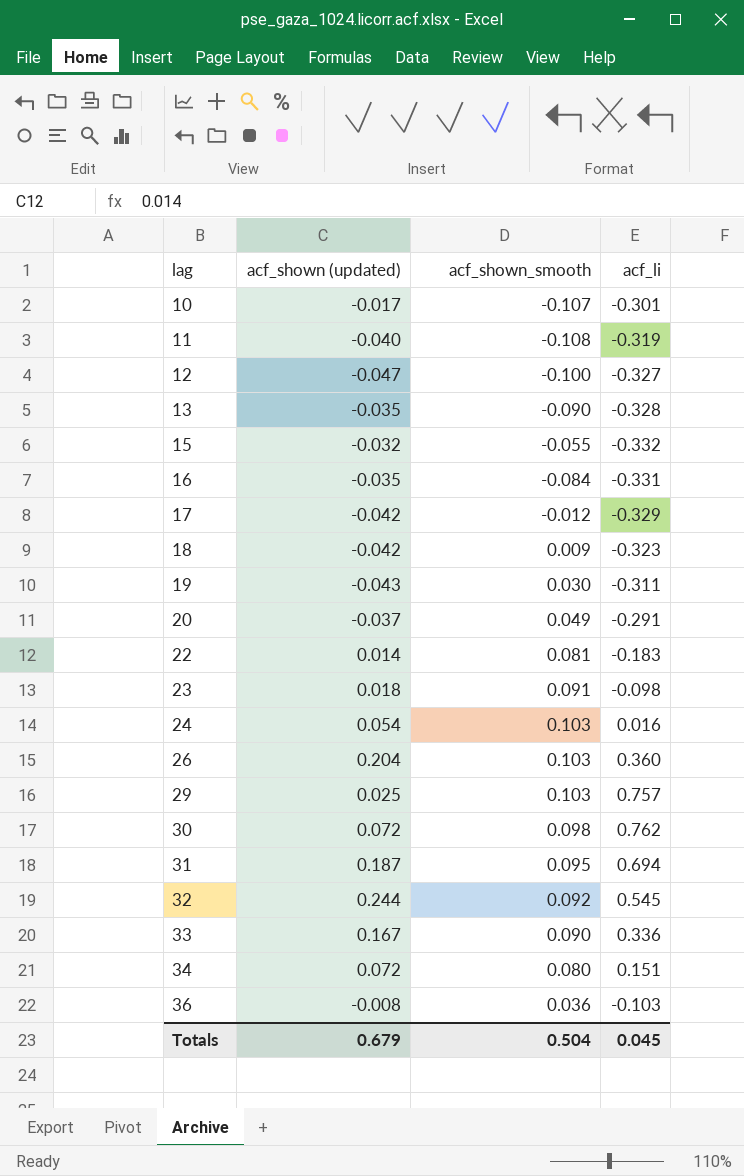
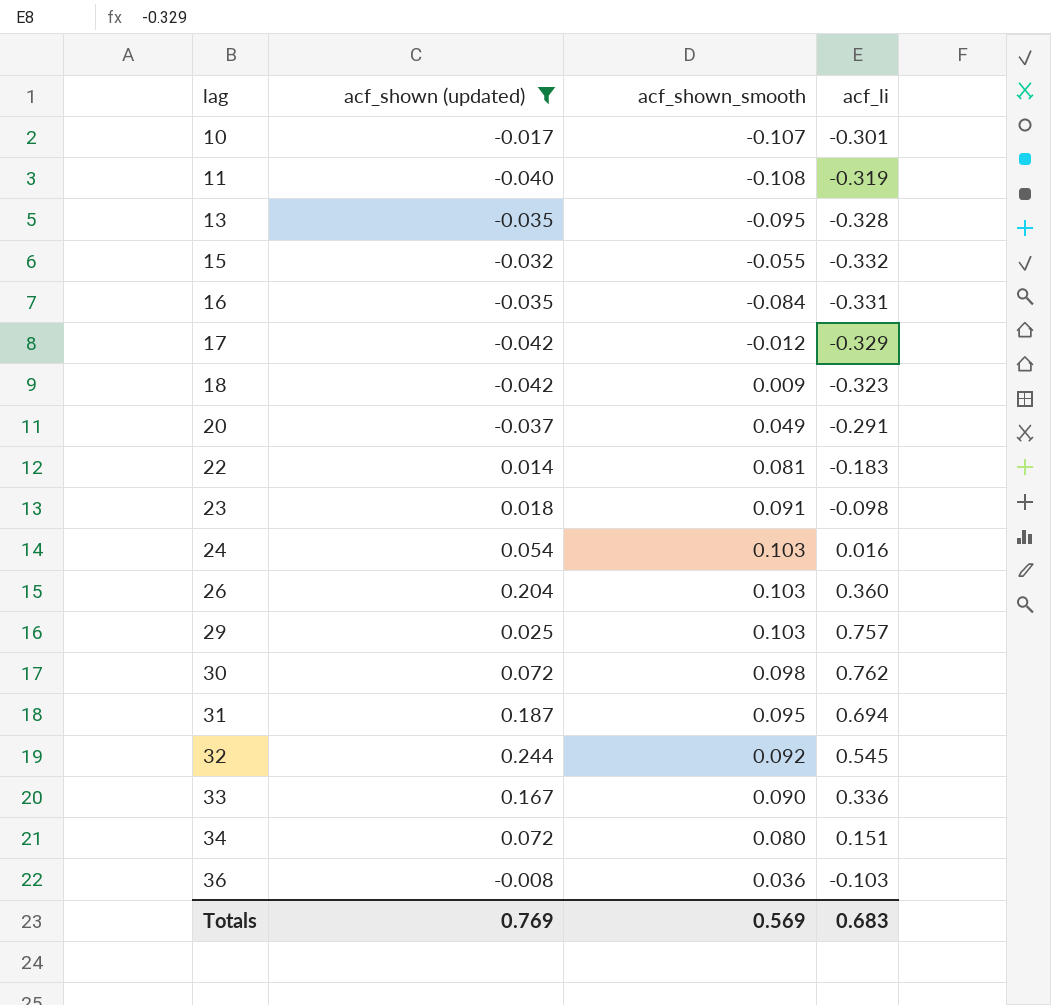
filter: none -> acf_shown (updated) >= -0.042
13 | acf_shown_smooth: -0.090 -> -0.095
Totals | acf_shown (updated): 0.679 -> 0.769
Totals | acf_shown_smooth: 0.504 -> 0.569
Totals | acf_li: 0.045 -> 0.683

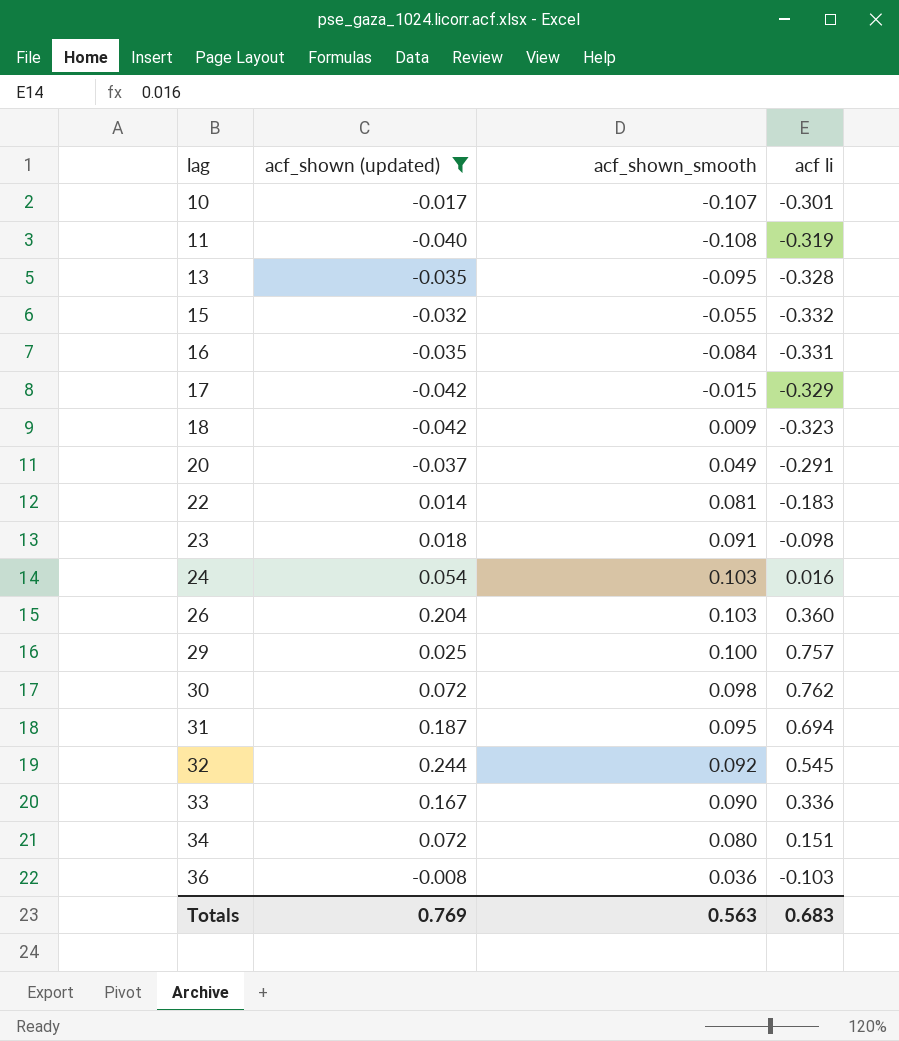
column name: acf_li -> acf li
17 | acf_shown_smooth: -0.012 -> -0.015
29 | acf_shown_smooth: 0.103 -> 0.100
Totals | acf_shown_smooth: 0.569 -> 0.563

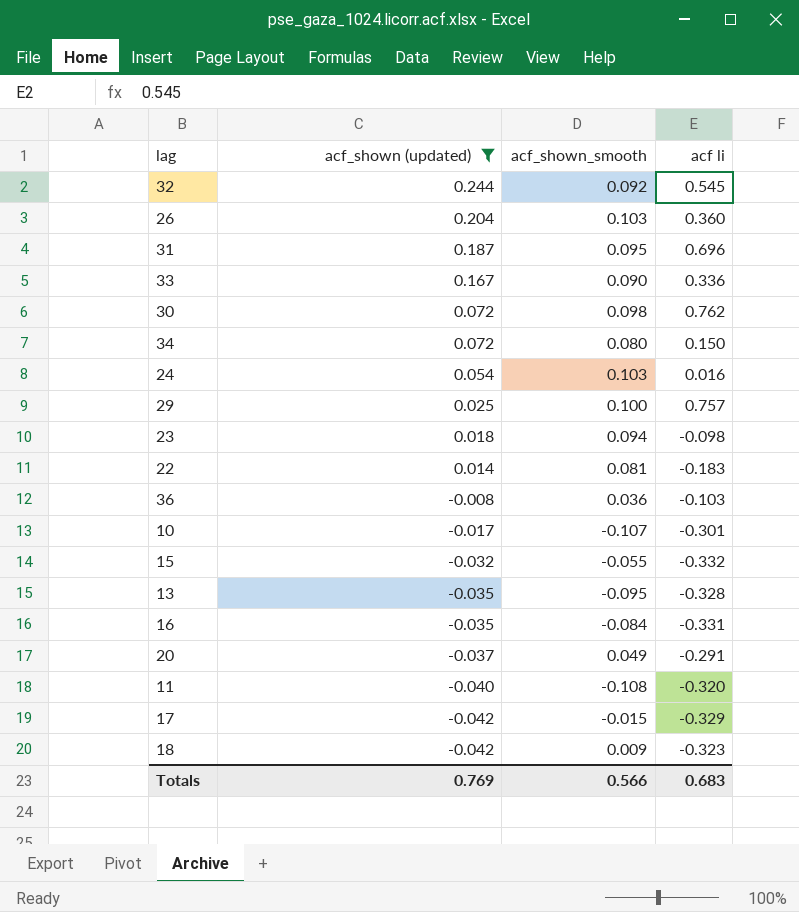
row order: lag ascending -> acf_shown (updated) descending
31 | acf li: 0.694 -> 0.696
34 | acf li: 0.151 -> 0.150
23 | acf_shown_smooth: 0.091 -> 0.094
11 | acf li: -0.319 -> -0.320
Totals | acf_shown_smooth: 0.563 -> 0.566

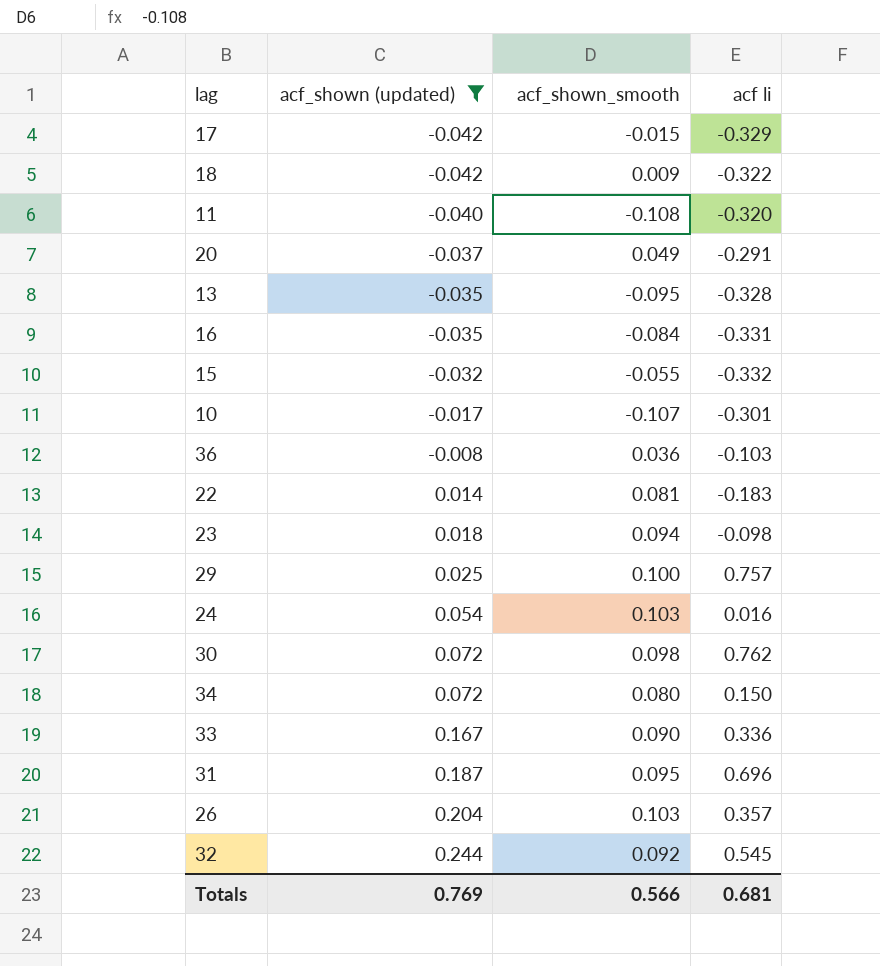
row order: acf_shown (updated) descending -> acf_shown (updated) ascending
18 | acf li: -0.323 -> -0.322
26 | acf li: 0.360 -> 0.357
Totals | acf li: 0.683 -> 0.681

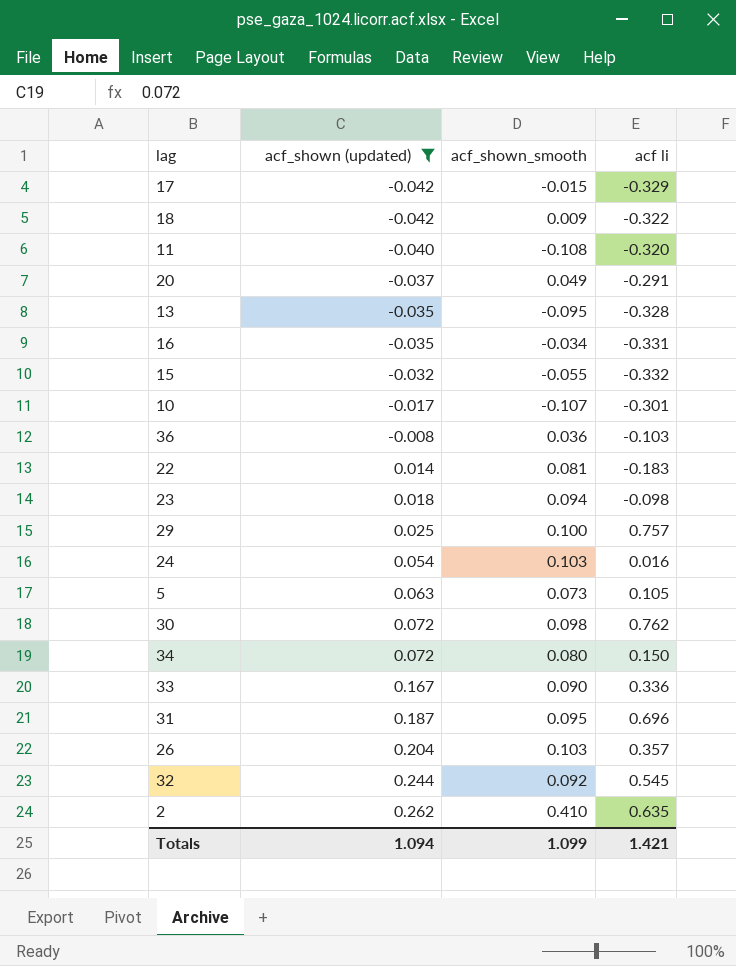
16 | acf_shown_smooth: -0.084 -> -0.034
row 5: none -> 0.063 | 0.073 | 0.105
row 2: none -> 0.262 | 0.410 | 0.635
Totals | acf_shown (updated): 0.769 -> 1.094
Totals | acf_shown_smooth: 0.566 -> 1.099
Totals | acf li: 0.681 -> 1.421

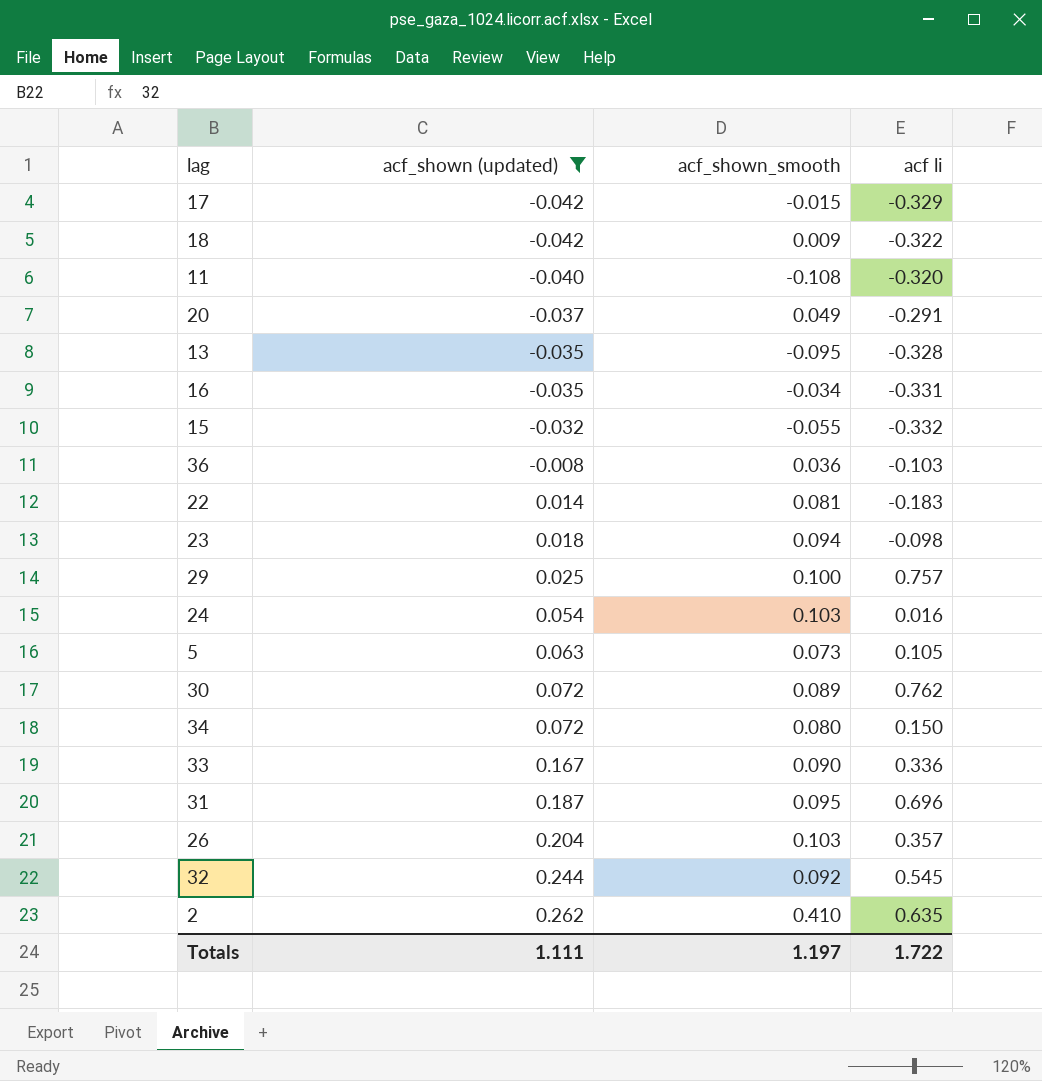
row 10: -0.017 | -0.107 | -0.301 -> none
30 | acf_shown_smooth: 0.098 -> 0.089
Totals | acf_shown (updated): 1.094 -> 1.111
Totals | acf_shown_smooth: 1.099 -> 1.197
Totals | acf li: 1.421 -> 1.722

